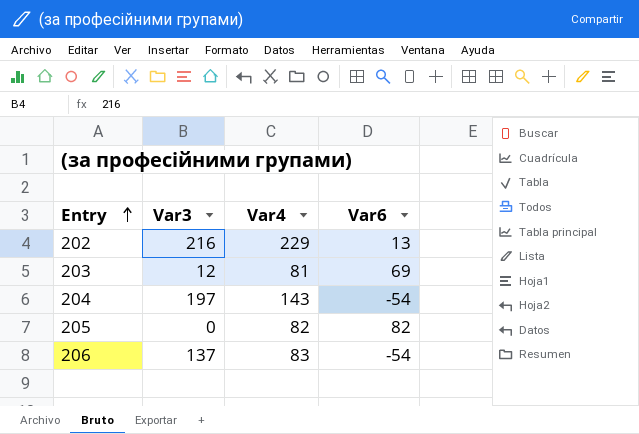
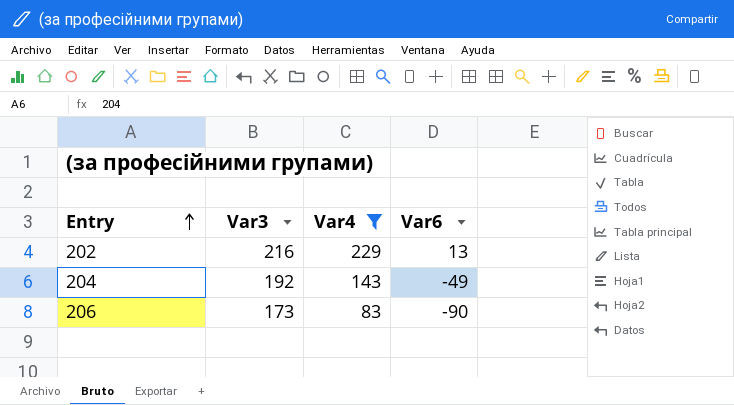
filter: none -> Var4 >= 83
204 | Var3: 197 -> 192
204 | Var6: -54 -> -49
206 | Var3: 137 -> 173
206 | Var6: -54 -> -90

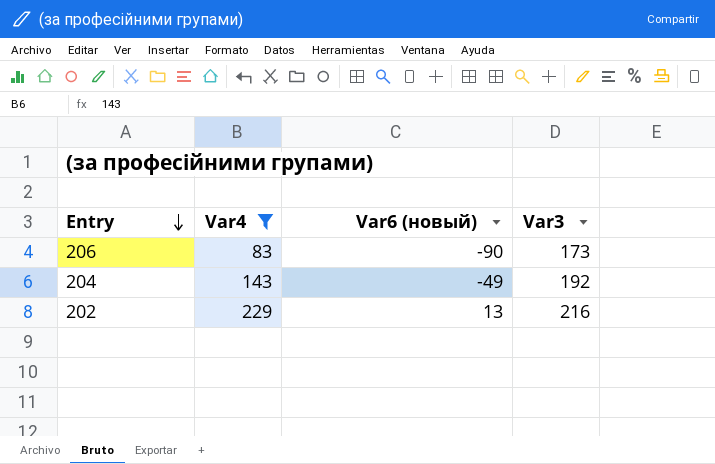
row order: Entry ascending -> Entry descending
column name: Var6 -> Var6 (новый)
column Var3 | position: 2 -> 4

